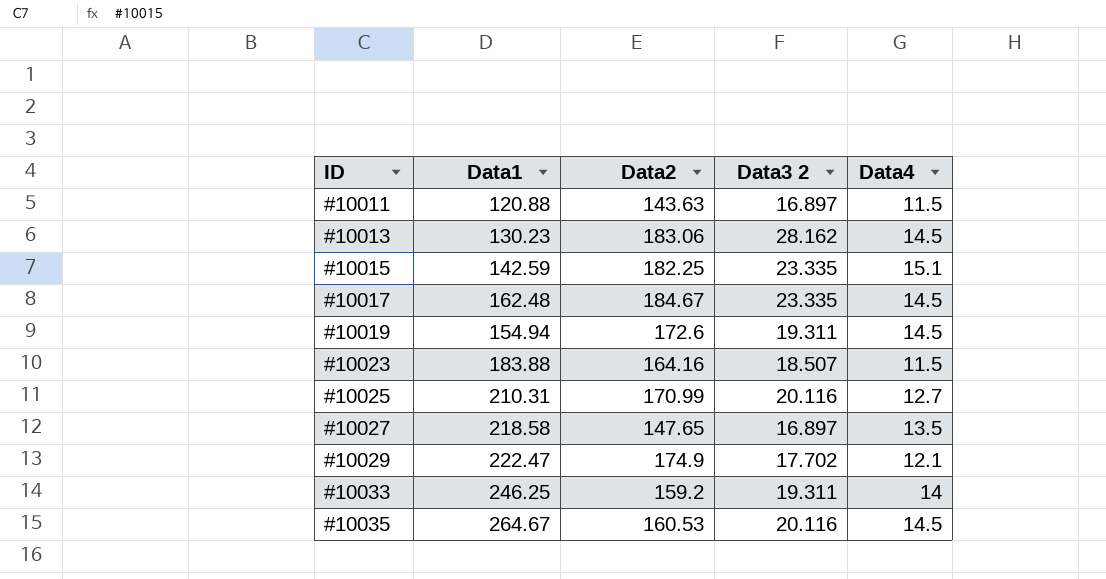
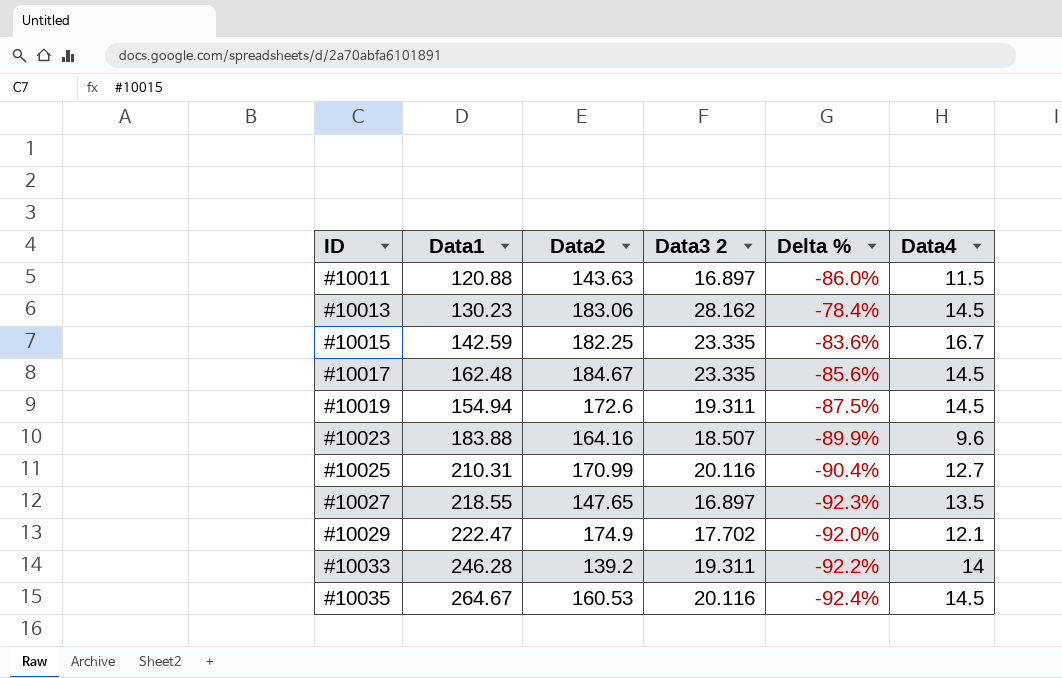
column Delta % | formula: none -> ([Data3 2] - [Data1]) / [Data1]
#10015 | Data4: 15.1 -> 16.7
#10023 | Data4: 11.5 -> 9.6
#10027 | Data1: 218.58 -> 218.55
#10033 | Data1: 246.25 -> 246.28
#10033 | Data2: 159.2 -> 139.2

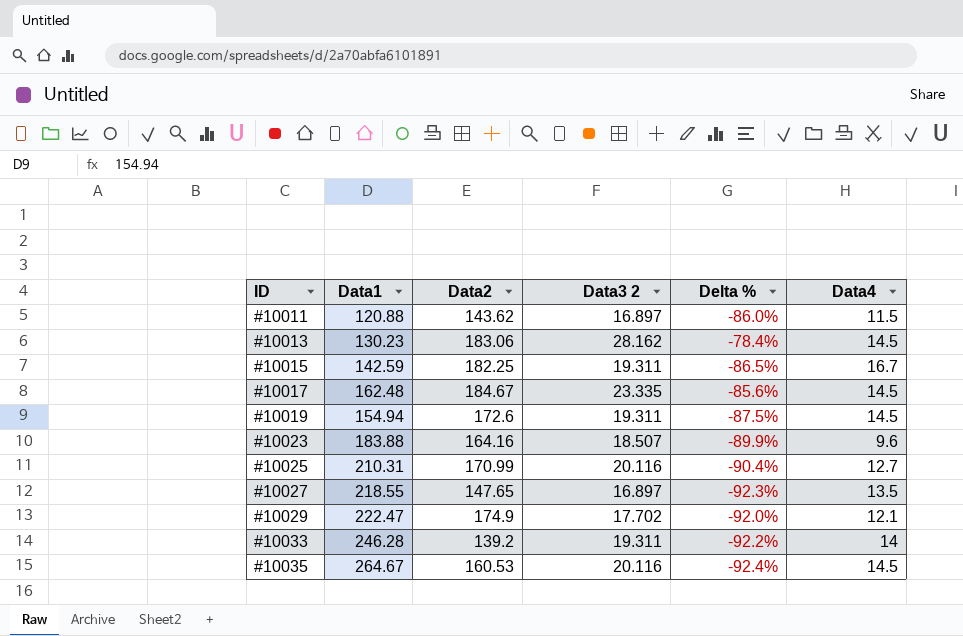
#10011 | Data2: 143.63 -> 143.62
#10015 | Data3 2: 23.335 -> 19.311
#10015 | Delta %: -83.6% -> -86.5%

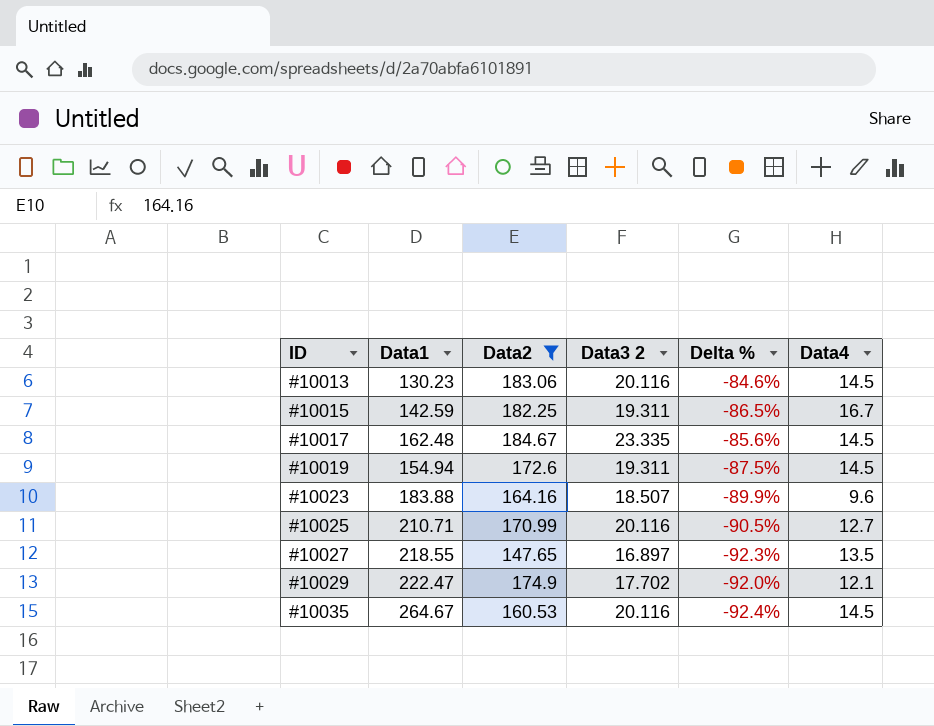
filter: none -> Data2 >= 147.65
#10013 | Data3 2: 28.162 -> 20.116
#10013 | Delta %: -78.4% -> -84.6%
#10025 | Data1: 210.31 -> 210.71
#10025 | Delta %: -90.4% -> -90.5%

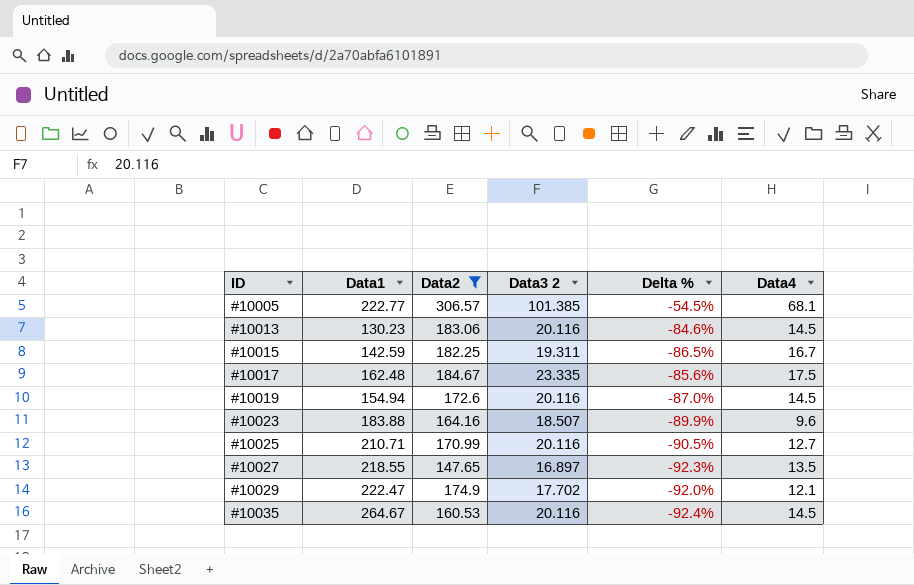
row #10005: none -> 222.77 | 306.57 | 101.385 | -54.5% | 68.1
#10017 | Data4: 14.5 -> 17.5
#10019 | Data3 2: 19.311 -> 20.116
#10019 | Delta %: -87.5% -> -87.0%

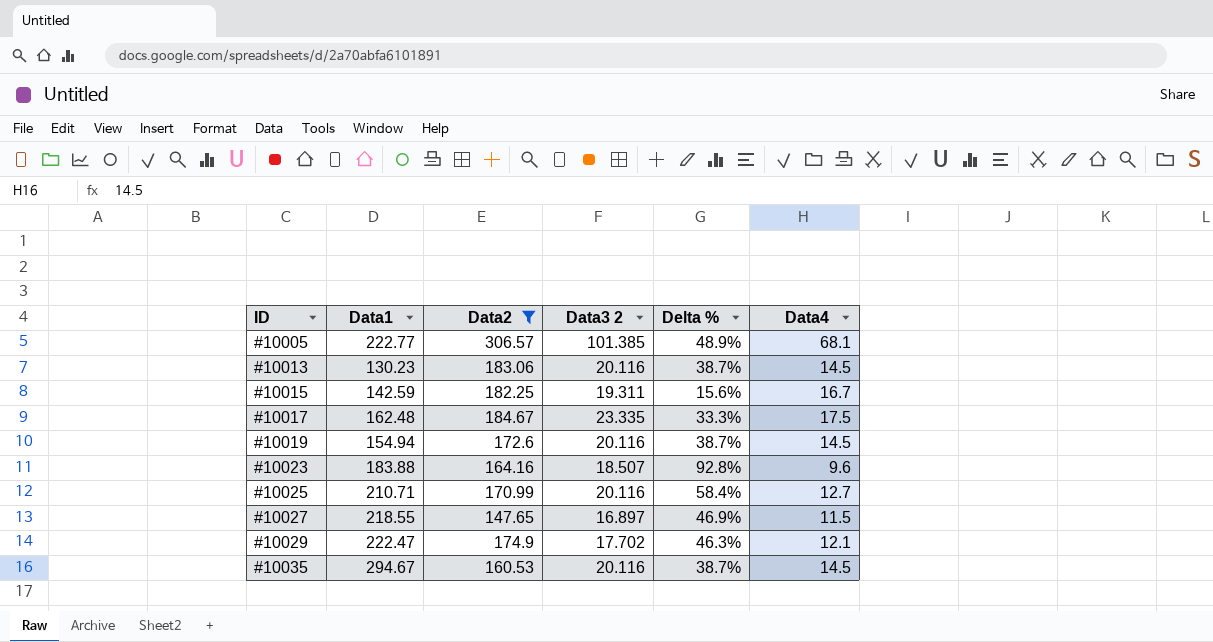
column Delta % | formula: ([Data3 2] - [Data1]) / [Data1] -> ([Data3 2] - [Data4]) / [Data4]
#10027 | Data4: 13.5 -> 11.5
#10035 | Data1: 264.67 -> 294.67

